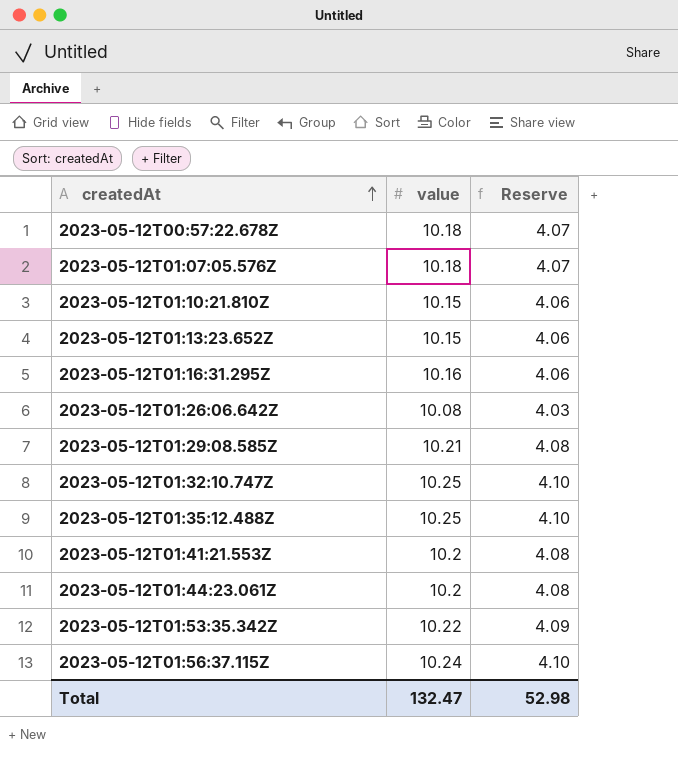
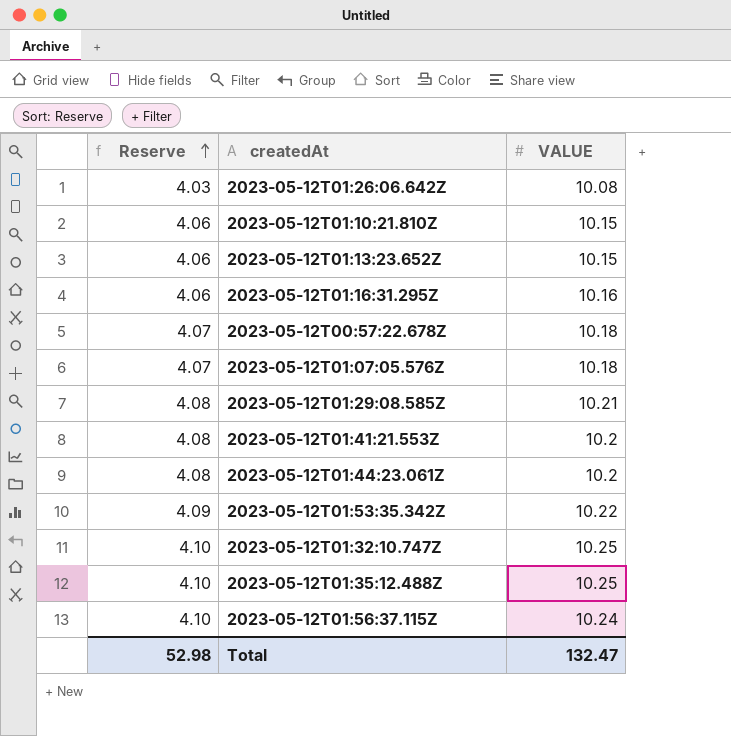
row order: createdAt ascending -> Reserve ascending
column Reserve | position: 3 -> 1
column name: value -> VALUE

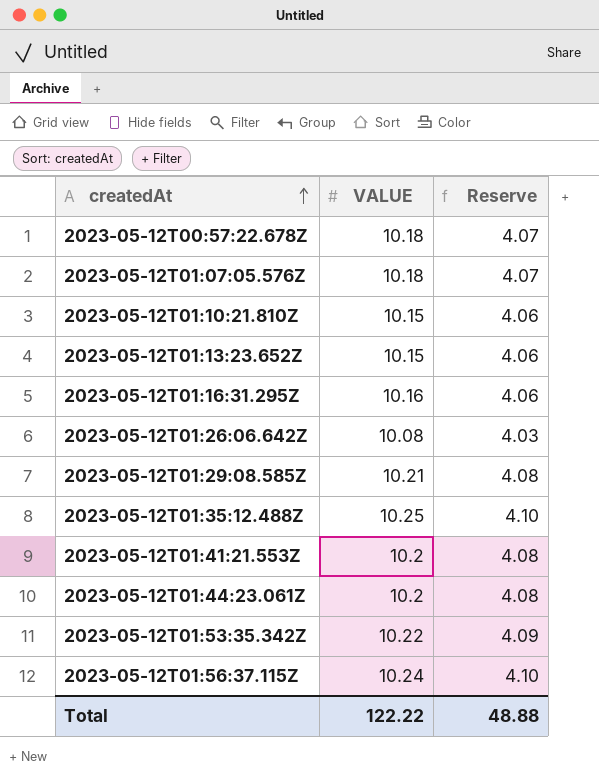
row order: Reserve ascending -> createdAt ascending
column Reserve | position: 1 -> 3
row 2023-05-12T01:32:10.747Z: 4.10 | 10.25 -> none
Total | VALUE: 132.47 -> 122.22
Total | Reserve: 52.98 -> 48.88

